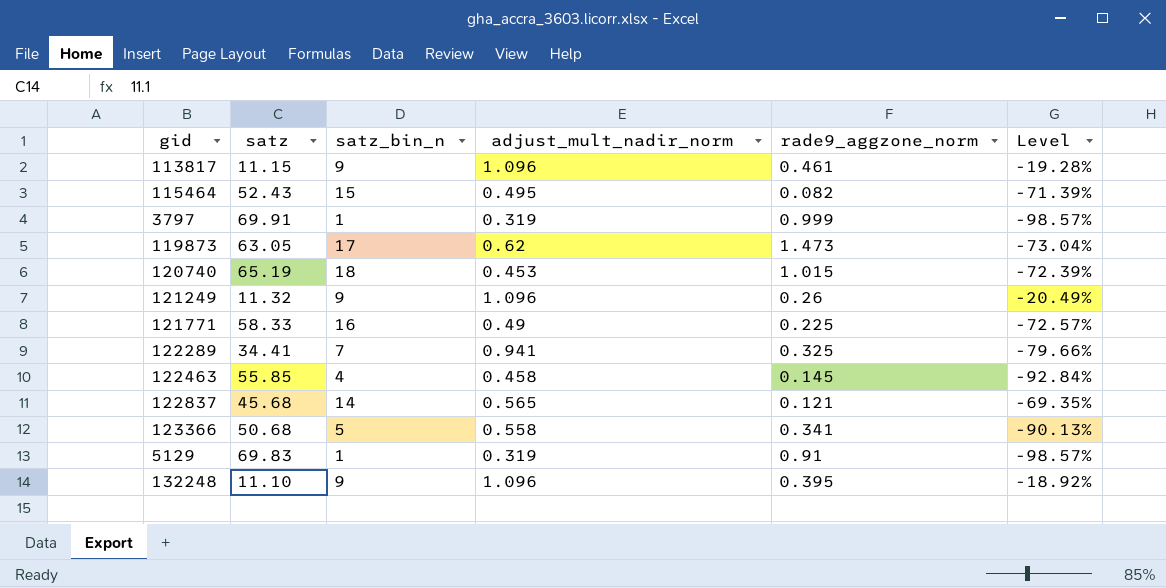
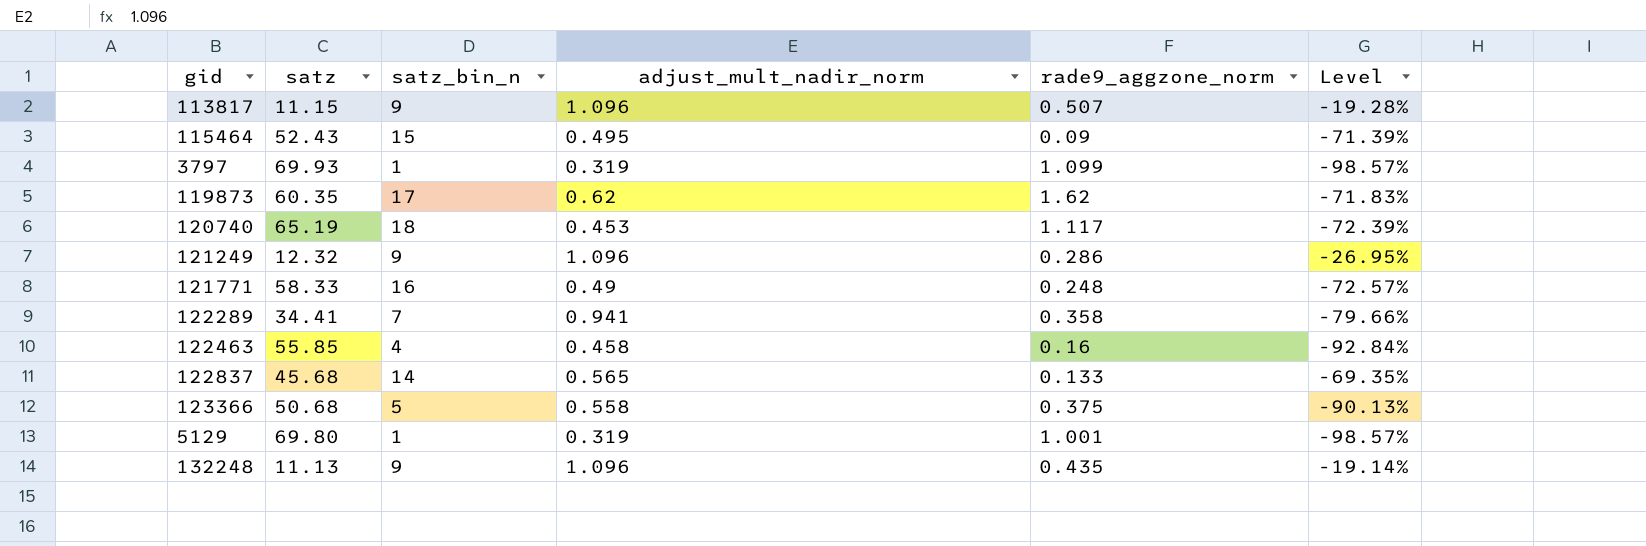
113817 | rade9_aggzone_norm: 0.461 -> 0.507
115464 | rade9_aggzone_norm: 0.082 -> 0.09
3797 | satz: 69.91 -> 69.93
3797 | rade9_aggzone_norm: 0.999 -> 1.099
119873 | satz: 63.05 -> 60.35
119873 | rade9_aggzone_norm: 1.473 -> 1.62
119873 | Level: -73.04% -> -71.83%
120740 | rade9_aggzone_norm: 1.015 -> 1.117
121249 | satz: 11.32 -> 12.32
121249 | rade9_aggzone_norm: 0.26 -> 0.286
121249 | Level: -20.49% -> -26.95%
121771 | rade9_aggzone_norm: 0.225 -> 0.248
122289 | rade9_aggzone_norm: 0.325 -> 0.358
122463 | rade9_aggzone_norm: 0.145 -> 0.16
122837 | rade9_aggzone_norm: 0.121 -> 0.133
123366 | rade9_aggzone_norm: 0.341 -> 0.375
5129 | satz: 69.83 -> 69.80
5129 | rade9_aggzone_norm: 0.91 -> 1.001
132248 | satz: 11.10 -> 11.13
132248 | rade9_aggzone_norm: 0.395 -> 0.435
132248 | Level: -18.92% -> -19.14%

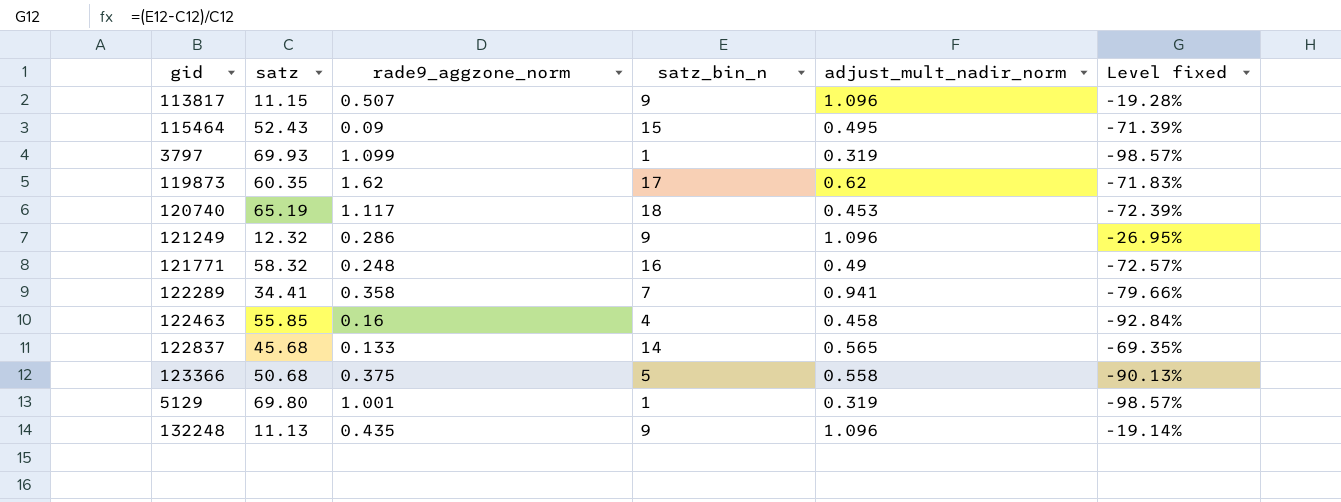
column rade9_aggzone_norm | position: 5 -> 3
column name: Level -> Level fixed
121771 | satz: 58.33 -> 58.32

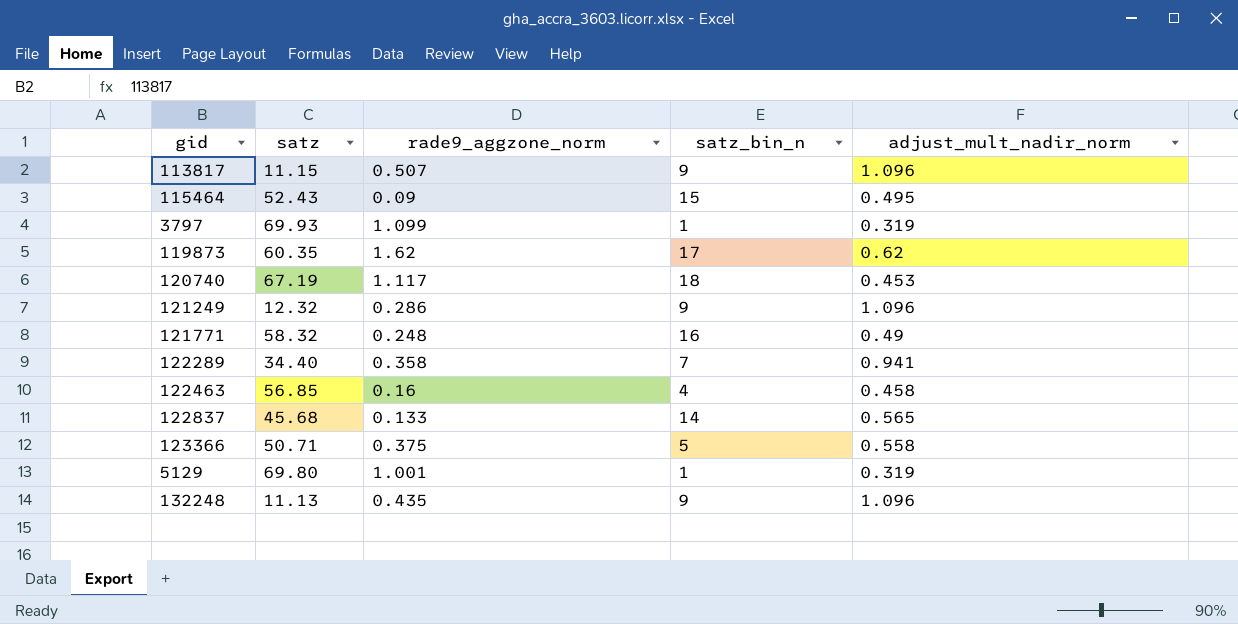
column Level fixed | formula: ([satz_bin_n] - [satz]) / [satz] -> none
120740 | satz: 65.19 -> 67.19
122289 | satz: 34.41 -> 34.40
122463 | satz: 55.85 -> 56.85
123366 | satz: 50.68 -> 50.71

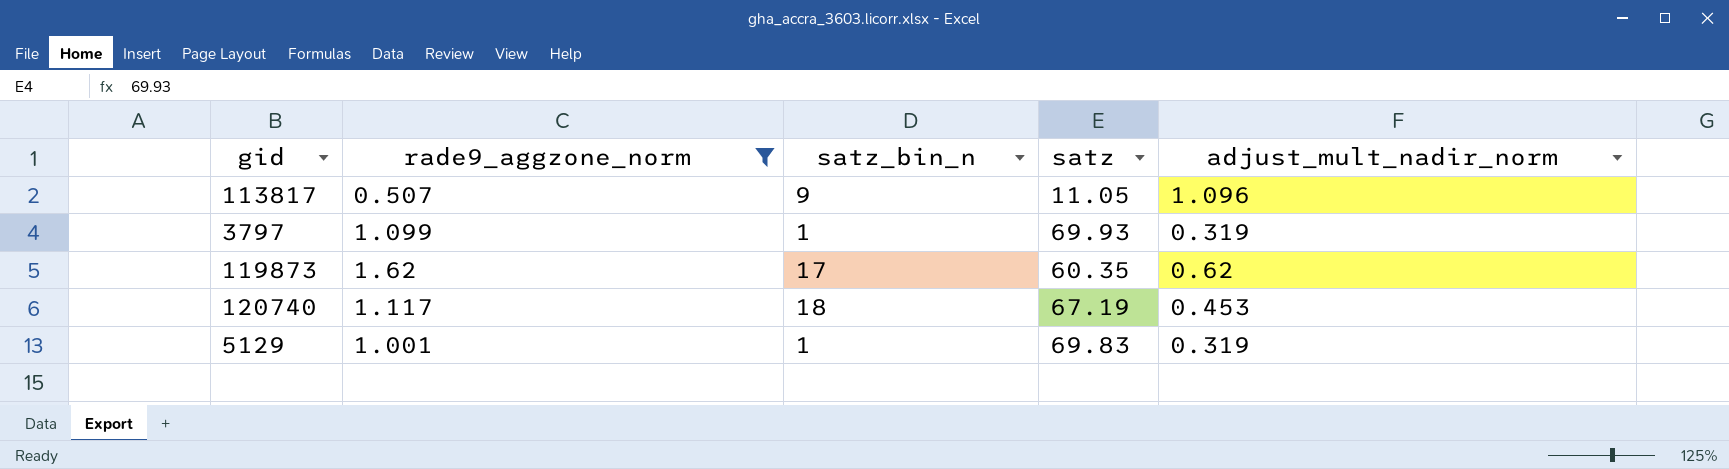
filter: none -> rade9_aggzone_norm >= 0.507
column satz | position: 2 -> 4
113817 | satz: 11.15 -> 11.05
5129 | satz: 69.80 -> 69.83

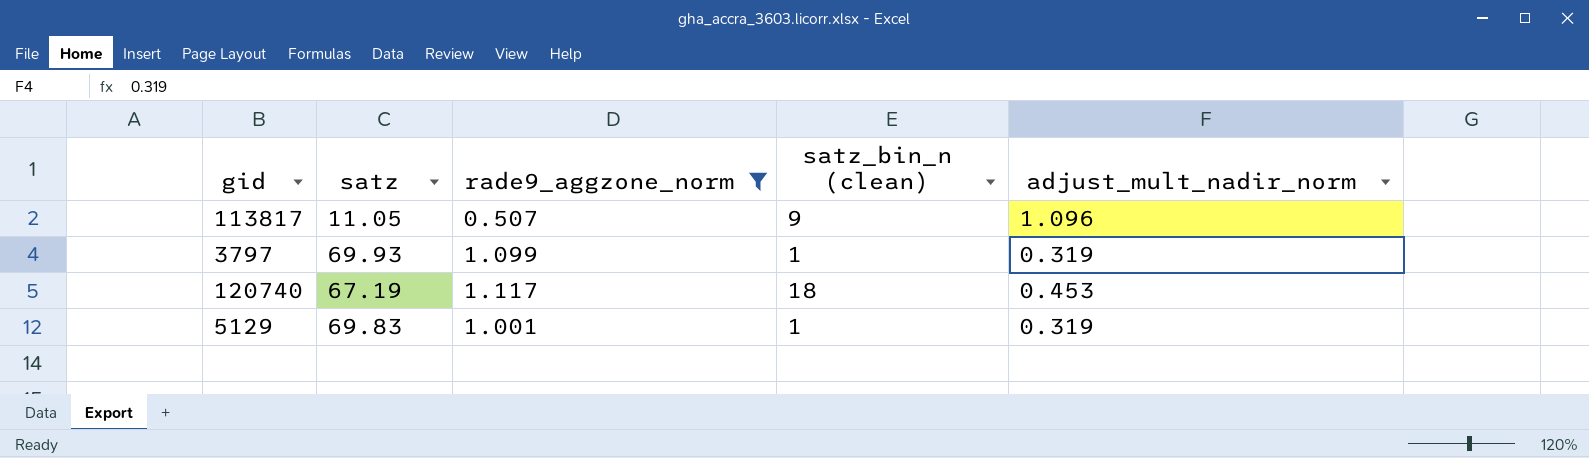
column satz | position: 4 -> 2
column name: satz_bin_n -> satz_bin_n (clean)
row 119873: 1.62 | 17 | 60.35 | 0.62 -> none

